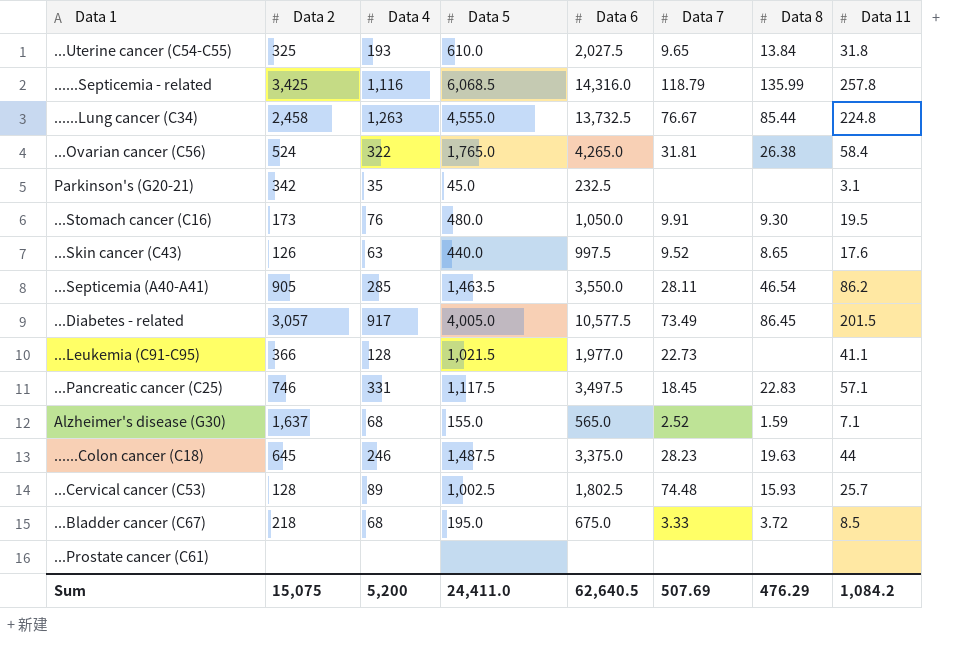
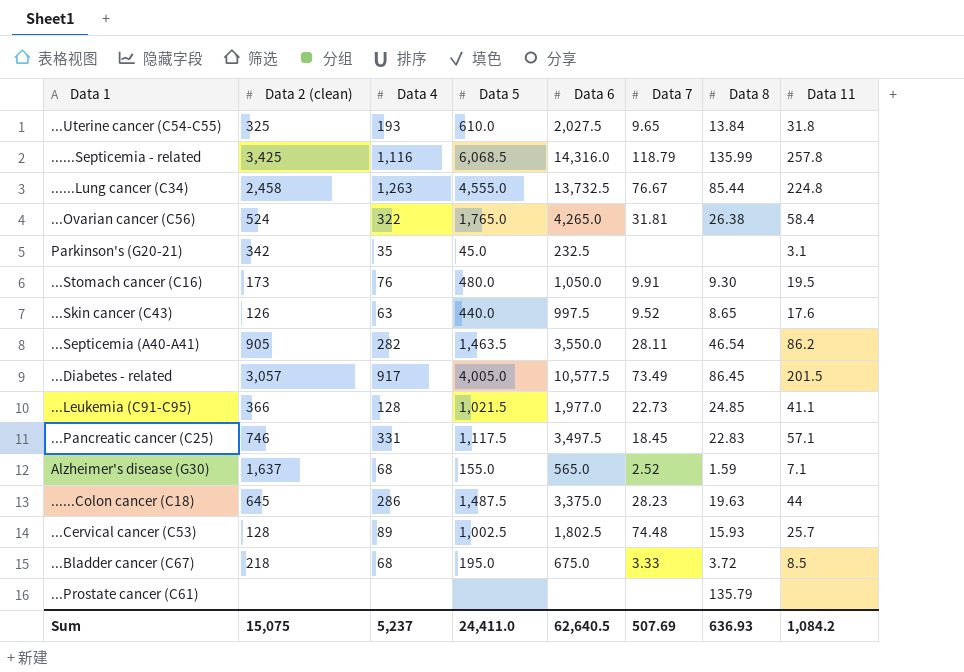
column name: Data 2 -> Data 2 (clean)
...Septicemia (A40-A41) | Data 4: 285 -> 282
...Leukemia (C91-C95) | Data 8: none -> 24.85
......Colon cancer (C18) | Data 4: 246 -> 286
...Prostate cancer (C61) | Data 8: none -> 135.79
Sum | Data 4: 5,200 -> 5,237
Sum | Data 8: 476.29 -> 636.93

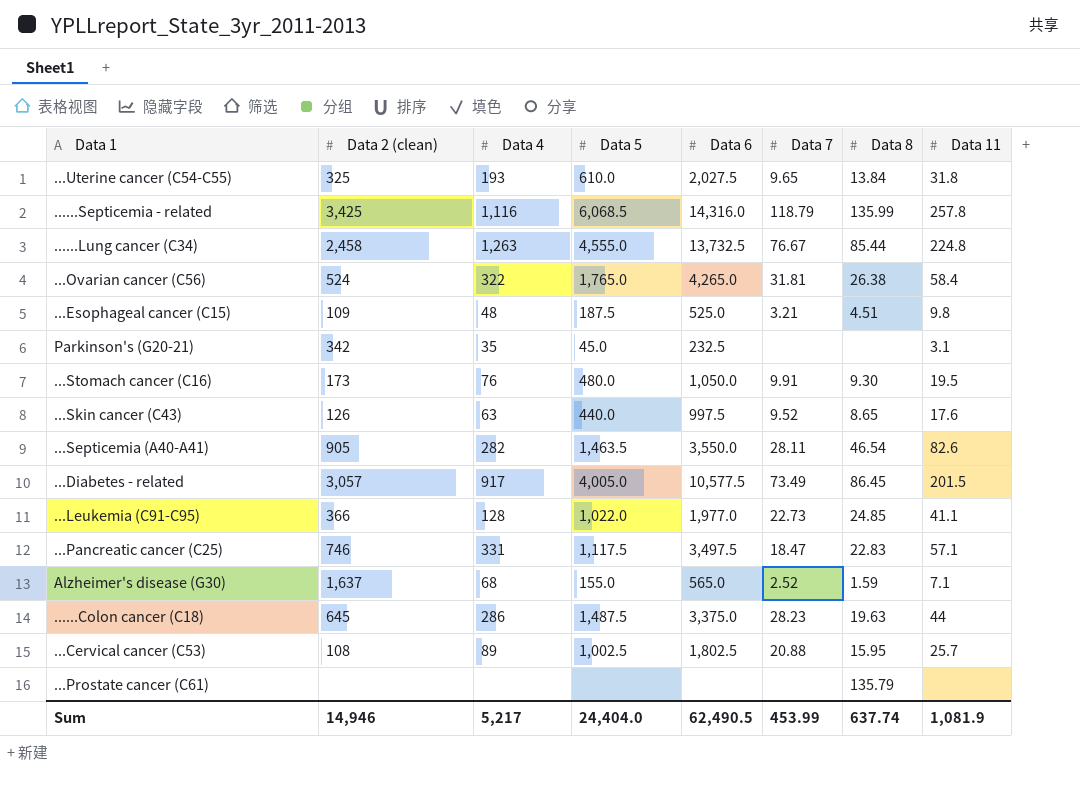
row ...Bladder cancer (C67): 218 | 68 | 195.0 | 675.0 | 3.33 | 3.72 | 8.5 -> none
row ...Esophageal cancer (C15): none -> 109 | 48 | 187.5 | 525.0 | 3.21 | 4.51 | 9.8
...Septicemia (A40-A41) | Data 11: 86.2 -> 82.6
...Leukemia (C91-C95) | Data 5: 1,021.5 -> 1,022.0
...Pancreatic cancer (C25) | Data 7: 18.45 -> 18.47
...Cervical cancer (C53) | Data 2 (clean): 128 -> 108
...Cervical cancer (C53) | Data 7: 74.48 -> 20.88
...Cervical cancer (C53) | Data 8: 15.93 -> 15.95
Sum | Data 2 (clean): 15,075 -> 14,946
Sum | Data 4: 5,237 -> 5,217
Sum | Data 5: 24,411.0 -> 24,404.0
Sum | Data 6: 62,640.5 -> 62,490.5
Sum | Data 7: 507.69 -> 453.99
Sum | Data 8: 636.93 -> 637.74
Sum | Data 11: 1,084.2 -> 1,081.9

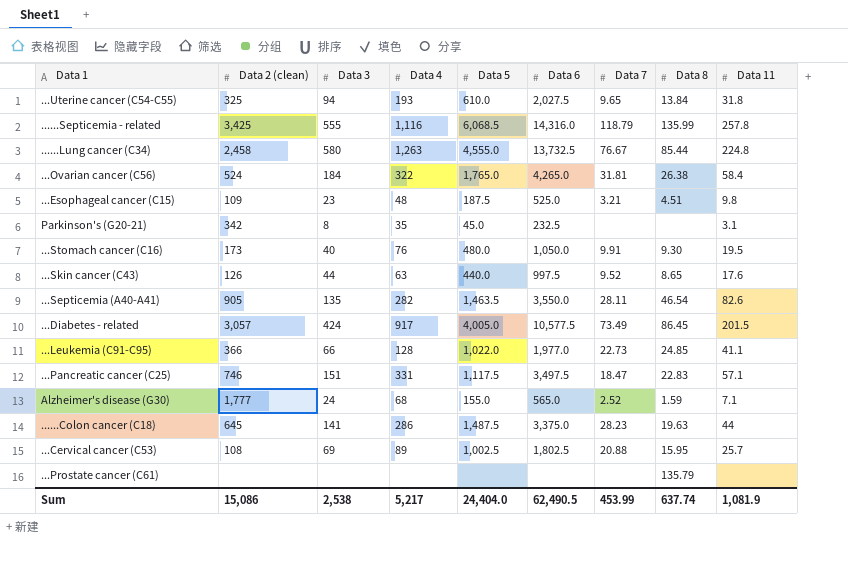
column Data 3 | position: none -> 3
Alzheimer's disease (G30) | Data 2 (clean): 1,637 -> 1,777
Sum | Data 2 (clean): 14,946 -> 15,086

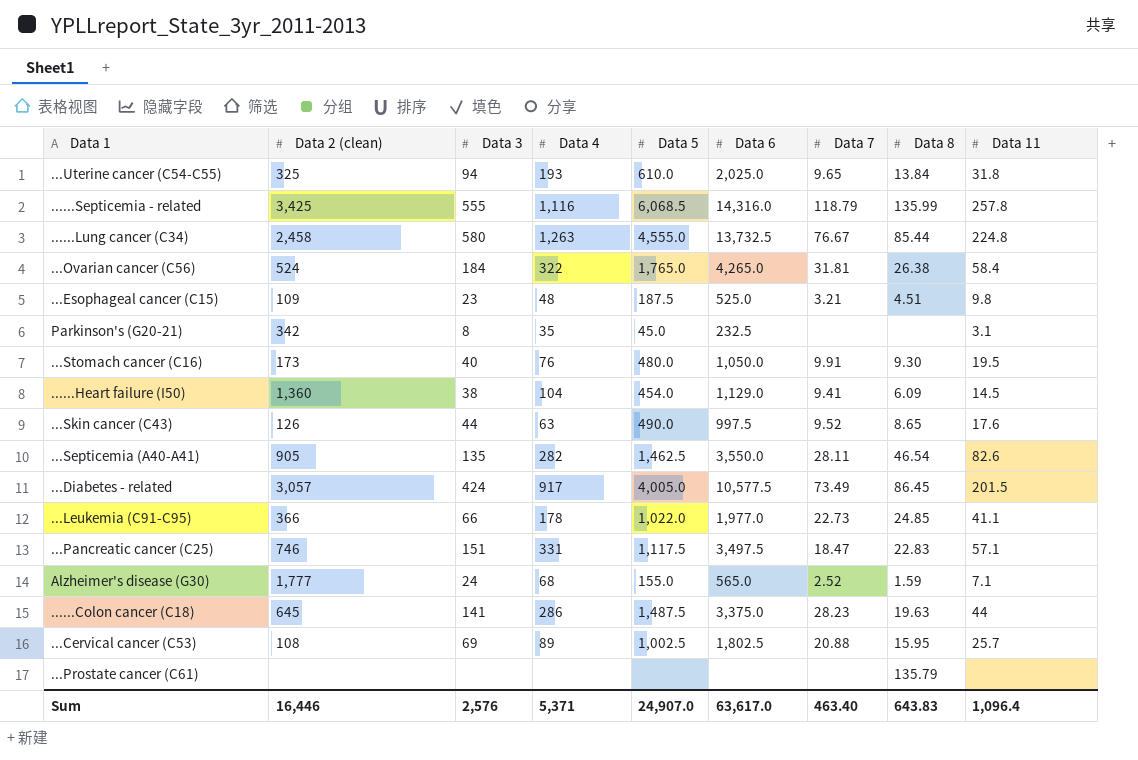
...Uterine cancer (C54-C55) | Data 6: 2,027.5 -> 2,025.0
row ......Heart failure (I50): none -> 1,360 | 38 | 104 | 454.0 | 1,129.0 | 9.41 | 6.09 | 14.5
...Skin cancer (C43) | Data 5: 440.0 -> 490.0
...Septicemia (A40-A41) | Data 5: 1,463.5 -> 1,462.5
...Leukemia (C91-C95) | Data 4: 128 -> 178
Sum | Data 2 (clean): 15,086 -> 16,446
Sum | Data 3: 2,538 -> 2,576
Sum | Data 4: 5,217 -> 5,371
Sum | Data 5: 24,404.0 -> 24,907.0
Sum | Data 6: 62,490.5 -> 63,617.0
Sum | Data 7: 453.99 -> 463.40
Sum | Data 8: 637.74 -> 643.83
Sum | Data 11: 1,081.9 -> 1,096.4

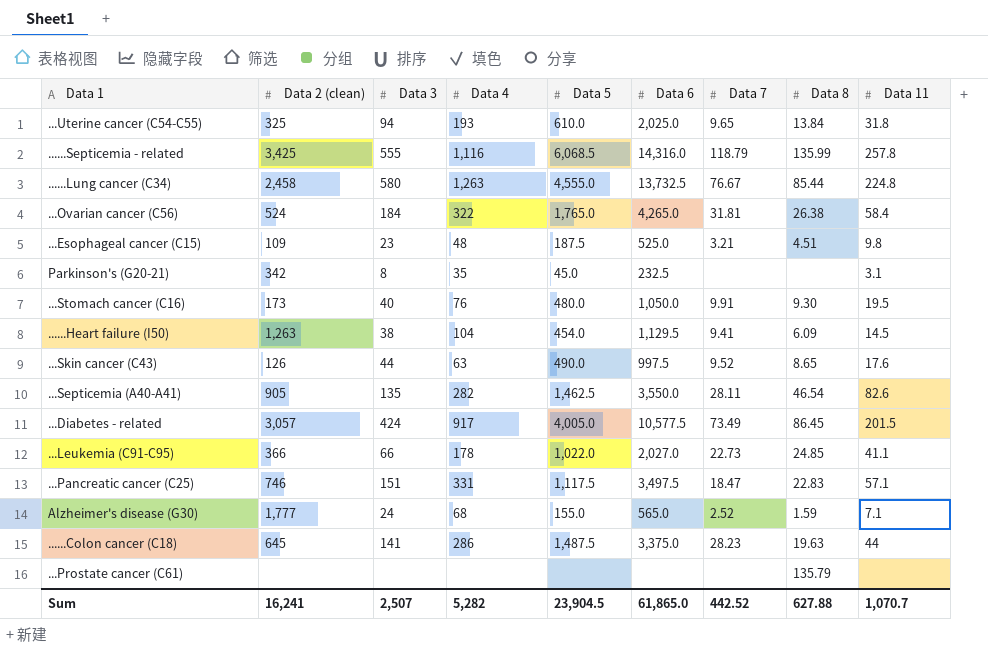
row ...Cervical cancer (C53): 108 | 69 | 89 | 1,002.5 | 1,802.5 | 20.88 | 15.95 | 25.7 -> none
......Heart failure (I50) | Data 2 (clean): 1,360 -> 1,263
......Heart failure (I50) | Data 6: 1,129.0 -> 1,129.5
...Leukemia (C91-C95) | Data 6: 1,977.0 -> 2,027.0
Sum | Data 2 (clean): 16,446 -> 16,241
Sum | Data 3: 2,576 -> 2,507
Sum | Data 4: 5,371 -> 5,282
Sum | Data 5: 24,907.0 -> 23,904.5
Sum | Data 6: 63,617.0 -> 61,865.0
Sum | Data 7: 463.40 -> 442.52
Sum | Data 8: 643.83 -> 627.88
Sum | Data 11: 1,096.4 -> 1,070.7

